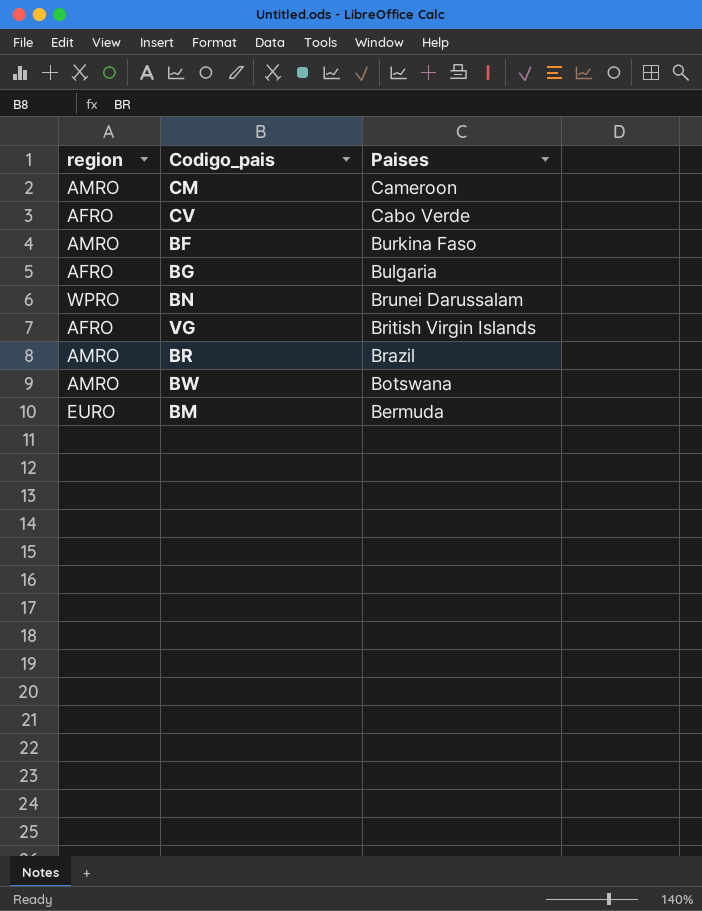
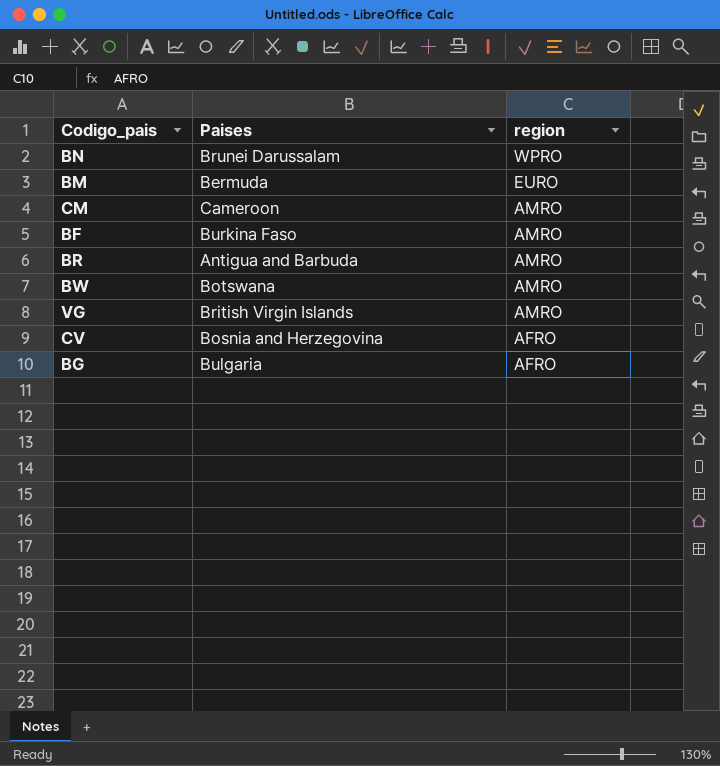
row order: Paises descending -> region descending
column region | position: 1 -> 3
BR | Paises: Brazil -> Antigua and Barbuda
VG | region: AFRO -> AMRO
CV | Paises: Cabo Verde -> Bosnia and Herzegovina

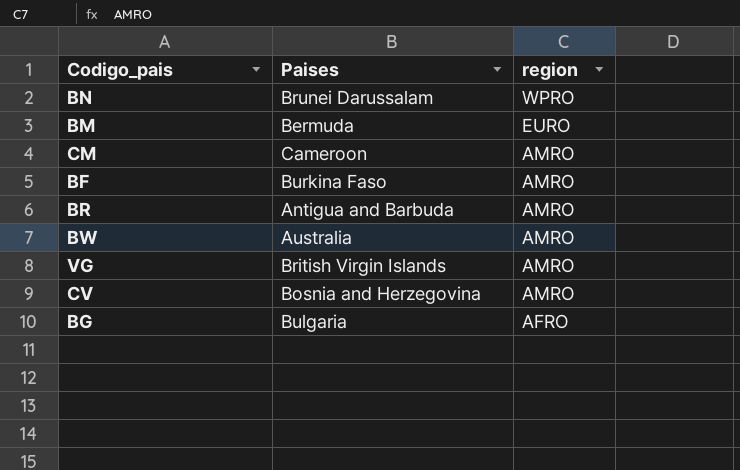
BW | Paises: Botswana -> Australia
CV | region: AFRO -> AMRO

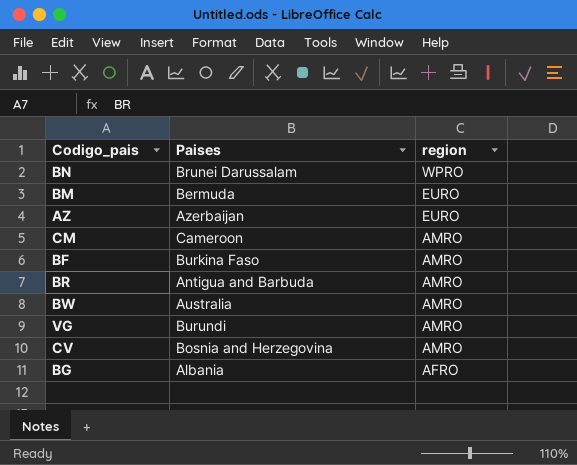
row AZ: none -> Azerbaijan | EURO
VG | Paises: British Virgin Islands -> Burundi
BG | Paises: Bulgaria -> Albania

